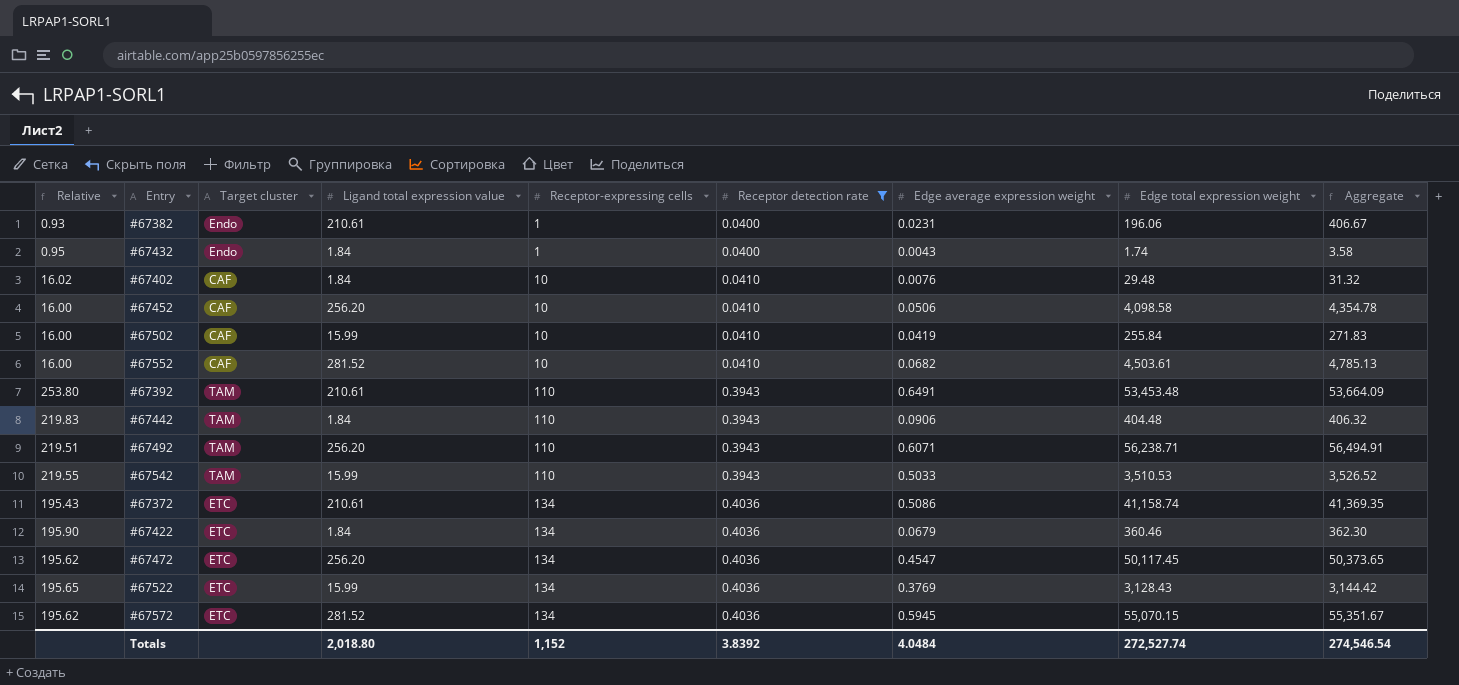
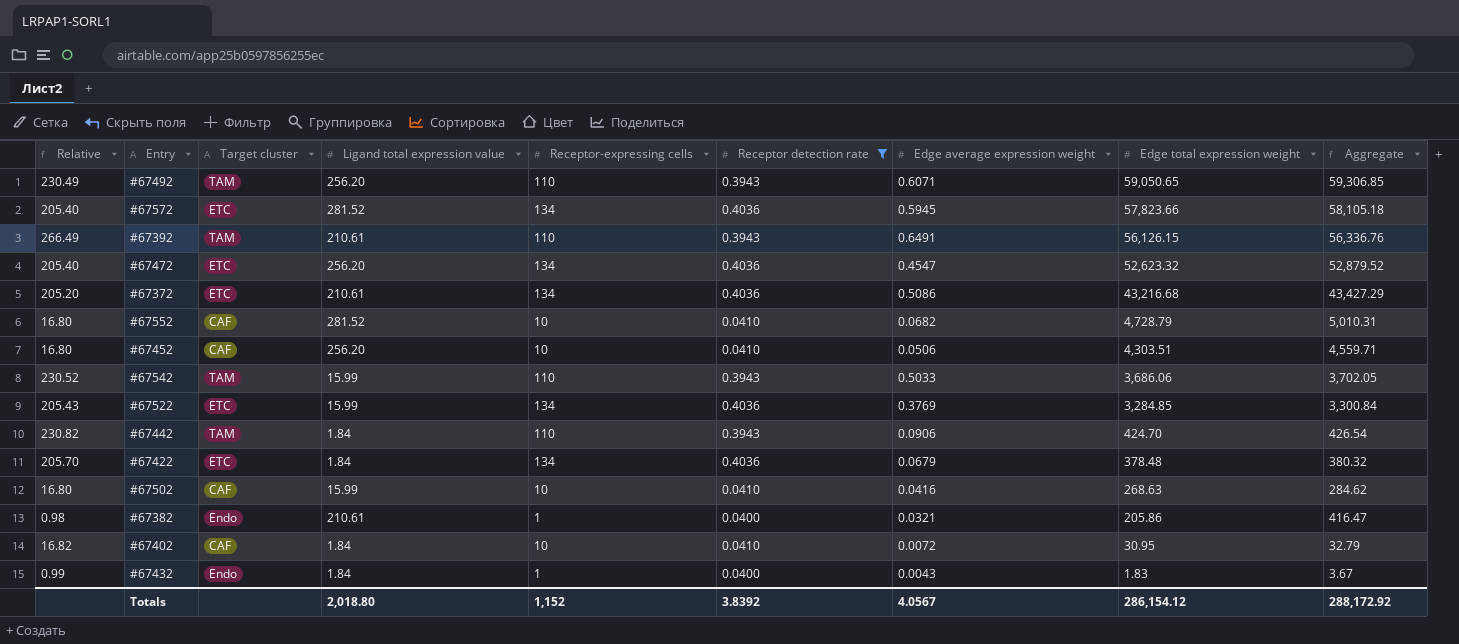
row order: Receptor-expressing cells ascending -> Edge total expression weight descending
#67492 | Relative: 219.51 -> 230.49
#67492 | Edge total expression weight: 56,238.71 -> 59,050.65
#67492 | Aggregate: 56,494.91 -> 59,306.85
#67572 | Relative: 195.62 -> 205.40
#67572 | Edge total expression weight: 55,070.15 -> 57,823.66
#67572 | Aggregate: 55,351.67 -> 58,105.18
#67392 | Relative: 253.80 -> 266.49
#67392 | Edge total expression weight: 53,453.48 -> 56,126.15
#67392 | Aggregate: 53,664.09 -> 56,336.76
#67472 | Relative: 195.62 -> 205.40
#67472 | Edge total expression weight: 50,117.45 -> 52,623.32
#67472 | Aggregate: 50,373.65 -> 52,879.52
#67372 | Relative: 195.43 -> 205.20
#67372 | Edge total expression weight: 41,158.74 -> 43,216.68
#67372 | Aggregate: 41,369.35 -> 43,427.29
#67552 | Relative: 16.00 -> 16.80
#67552 | Edge total expression weight: 4,503.61 -> 4,728.79
#67552 | Aggregate: 4,785.13 -> 5,010.31
#67452 | Relative: 16.00 -> 16.80
#67452 | Edge total expression weight: 4,098.58 -> 4,303.51
#67452 | Aggregate: 4,354.78 -> 4,559.71
#67542 | Relative: 219.55 -> 230.52
#67542 | Edge total expression weight: 3,510.53 -> 3,686.06
#67542 | Aggregate: 3,526.52 -> 3,702.05
#67522 | Relative: 195.65 -> 205.43
#67522 | Edge total expression weight: 3,128.43 -> 3,284.85
#67522 | Aggregate: 3,144.42 -> 3,300.84
#67442 | Relative: 219.83 -> 230.82
#67442 | Edge total expression weight: 404.48 -> 424.70
#67442 | Aggregate: 406.32 -> 426.54
#67422 | Relative: 195.90 -> 205.70
#67422 | Edge total expression weight: 360.46 -> 378.48
#67422 | Aggregate: 362.30 -> 380.32
#67502 | Relative: 16.00 -> 16.80
#67502 | Edge average expression weight: 0.0419 -> 0.0416
#67502 | Edge total expression weight: 255.84 -> 268.63
#67502 | Aggregate: 271.83 -> 284.62
#67382 | Relative: 0.93 -> 0.98
#67382 | Edge average expression weight: 0.0231 -> 0.0321
#67382 | Edge total expression weight: 196.06 -> 205.86
#67382 | Aggregate: 406.67 -> 416.47
#67402 | Relative: 16.02 -> 16.82
#67402 | Edge average expression weight: 0.0076 -> 0.0072
#67402 | Edge total expression weight: 29.48 -> 30.95
#67402 | Aggregate: 31.32 -> 32.79
#67432 | Relative: 0.95 -> 0.99
#67432 | Edge total expression weight: 1.74 -> 1.83
#67432 | Aggregate: 3.58 -> 3.67
Totals | Edge average expression weight: 4.0484 -> 4.0567
Totals | Edge total expression weight: 272,527.74 -> 286,154.12
Totals | Aggregate: 274,546.54 -> 288,172.92

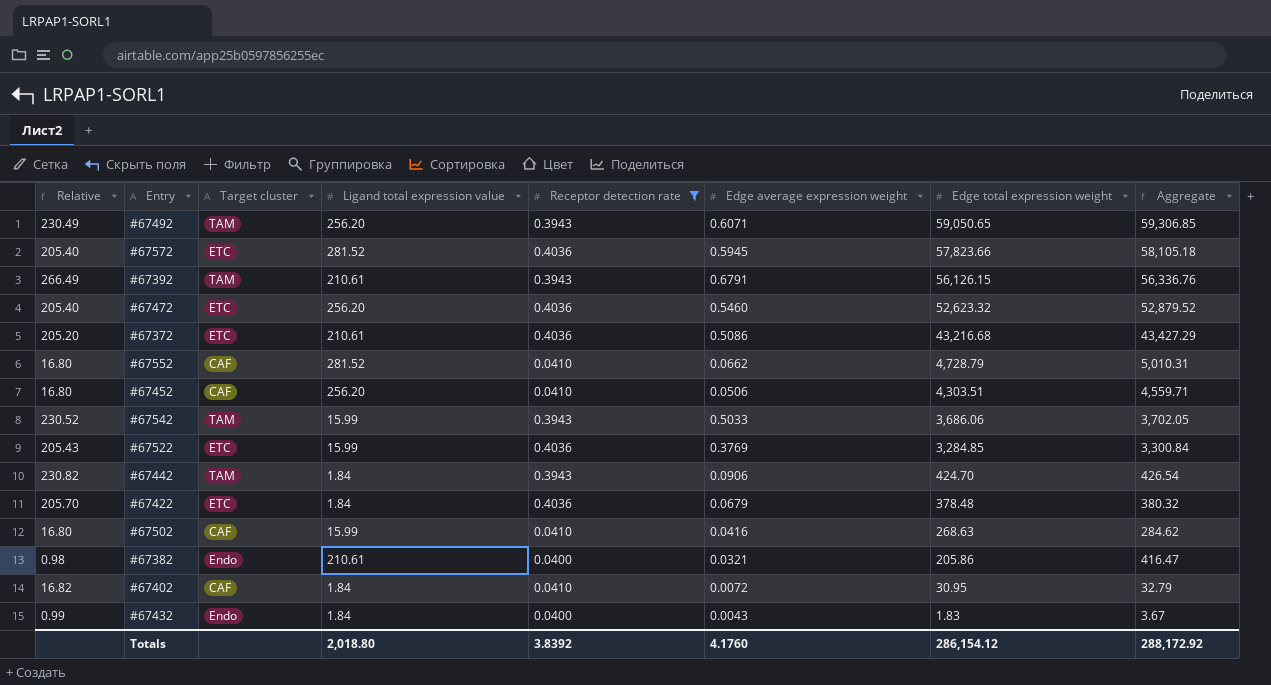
column Receptor-expressing cells | position: 5 -> none
#67392 | Edge average expression weight: 0.6491 -> 0.6791
#67472 | Edge average expression weight: 0.4547 -> 0.5460
#67552 | Edge average expression weight: 0.0682 -> 0.0662
Totals | Edge average expression weight: 4.0567 -> 4.1760

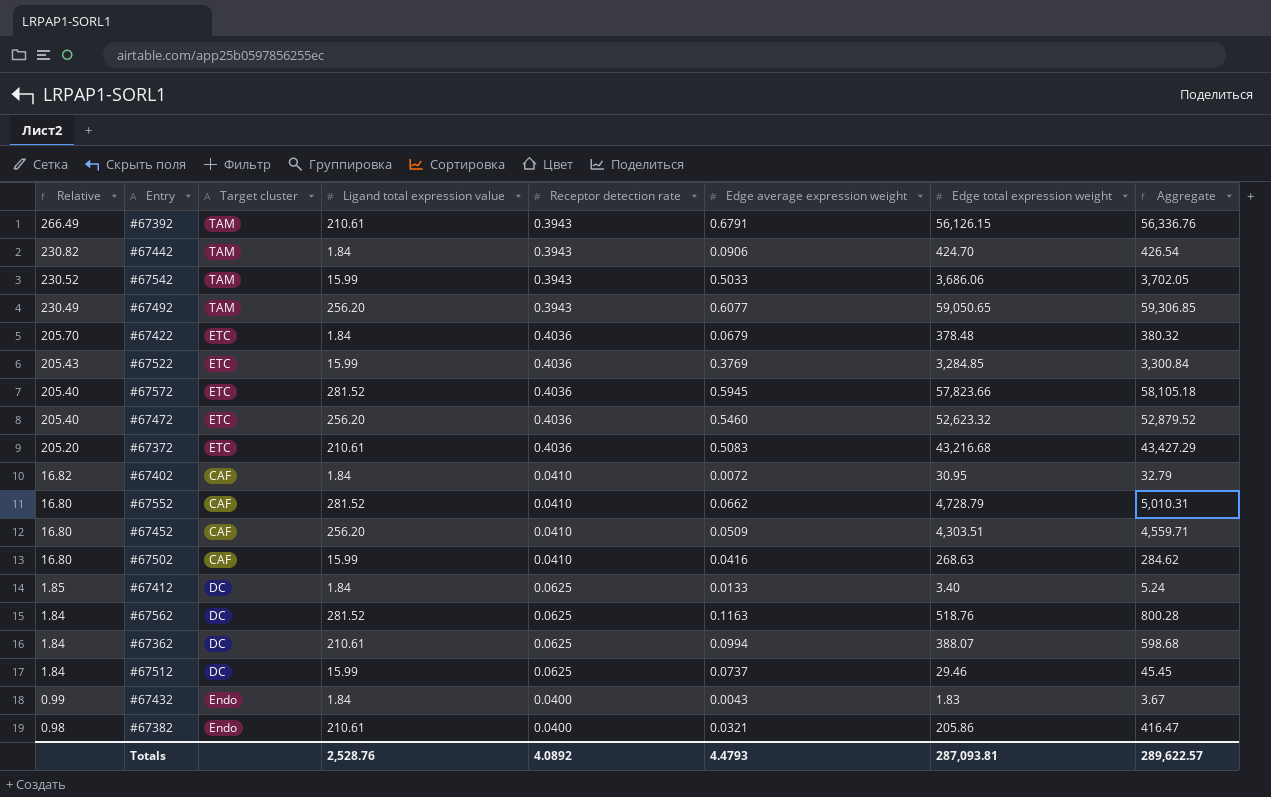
filter: Receptor detection rate != 0.0625 -> none
row order: Edge total expression weight descending -> Relative descending
#67492 | Edge average expression weight: 0.6071 -> 0.6077
#67372 | Edge average expression weight: 0.5086 -> 0.5083
#67452 | Edge average expression weight: 0.0506 -> 0.0509
Totals | Ligand total expression value: 2,018.80 -> 2,528.76
Totals | Receptor detection rate: 3.8392 -> 4.0892
Totals | Edge average expression weight: 4.1760 -> 4.4793
Totals | Edge total expression weight: 286,154.12 -> 287,093.81
Totals | Aggregate: 288,172.92 -> 289,622.57

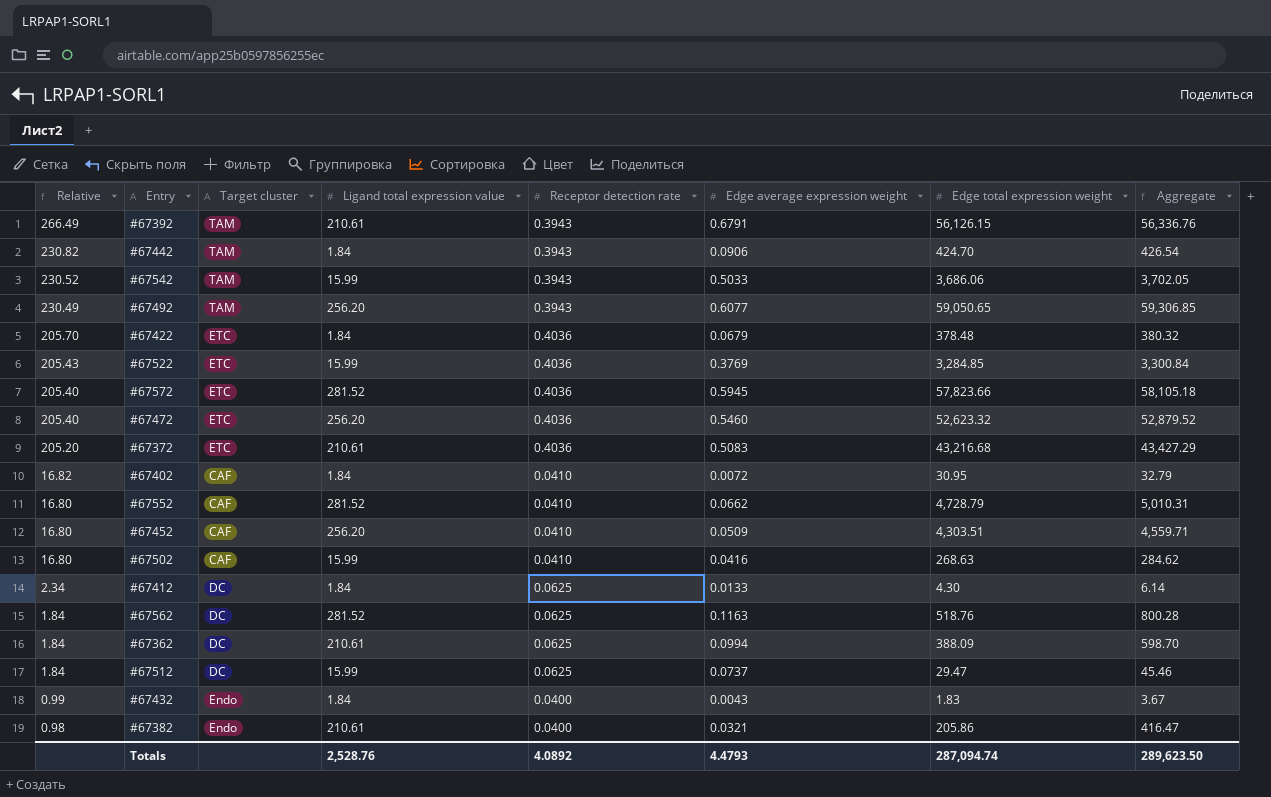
#67412 | Relative: 1.85 -> 2.34
#67412 | Edge total expression weight: 3.40 -> 4.30
#67412 | Aggregate: 5.24 -> 6.14
#67362 | Edge total expression weight: 388.07 -> 388.09
#67362 | Aggregate: 598.68 -> 598.70
#67512 | Edge total expression weight: 29.46 -> 29.47
#67512 | Aggregate: 45.45 -> 45.46
Totals | Edge total expression weight: 287,093.81 -> 287,094.74
Totals | Aggregate: 289,622.57 -> 289,623.50

